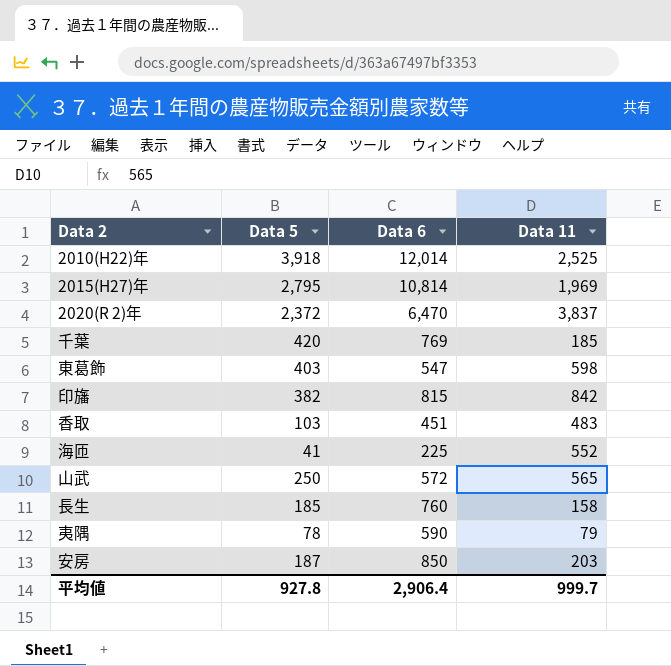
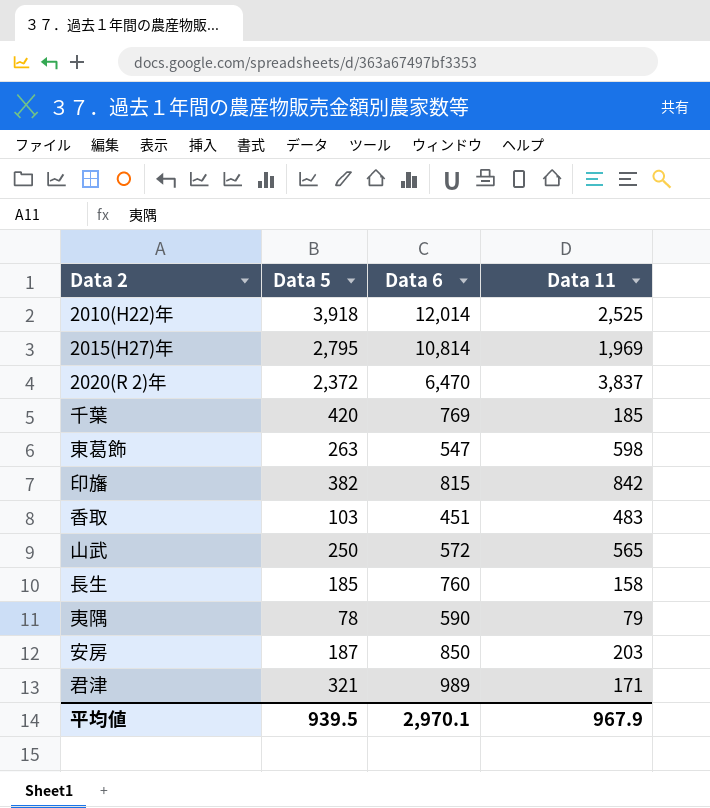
row 海匝: 41 | 225 | 552 -> none
東葛飾 | Data 5: 403 -> 263
row 君津: none -> 321 | 989 | 171
平均値 | Data 5: 927.8 -> 939.5
平均値 | Data 6: 2,906.4 -> 2,970.1
平均値 | Data 11: 999.7 -> 967.9

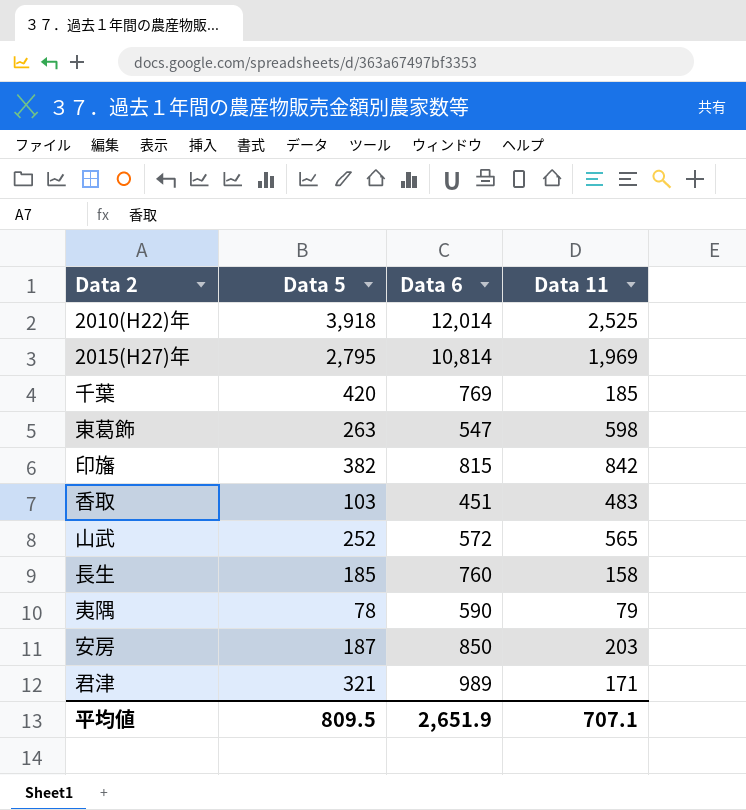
row 2020(R 2)年: 2,372 | 6,470 | 3,837 -> none
山武 | Data 5: 250 -> 252
平均値 | Data 5: 939.5 -> 809.5
平均値 | Data 6: 2,970.1 -> 2,651.9
平均値 | Data 11: 967.9 -> 707.1

